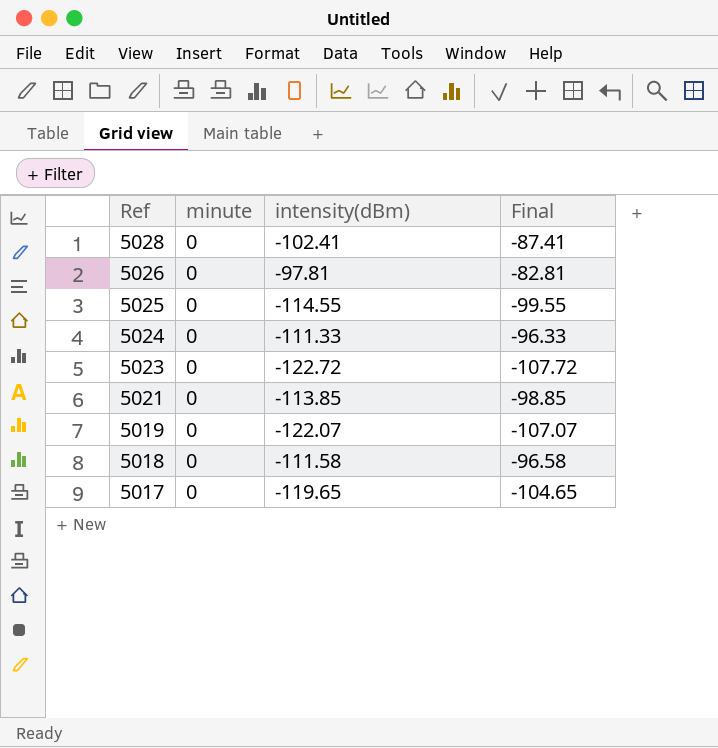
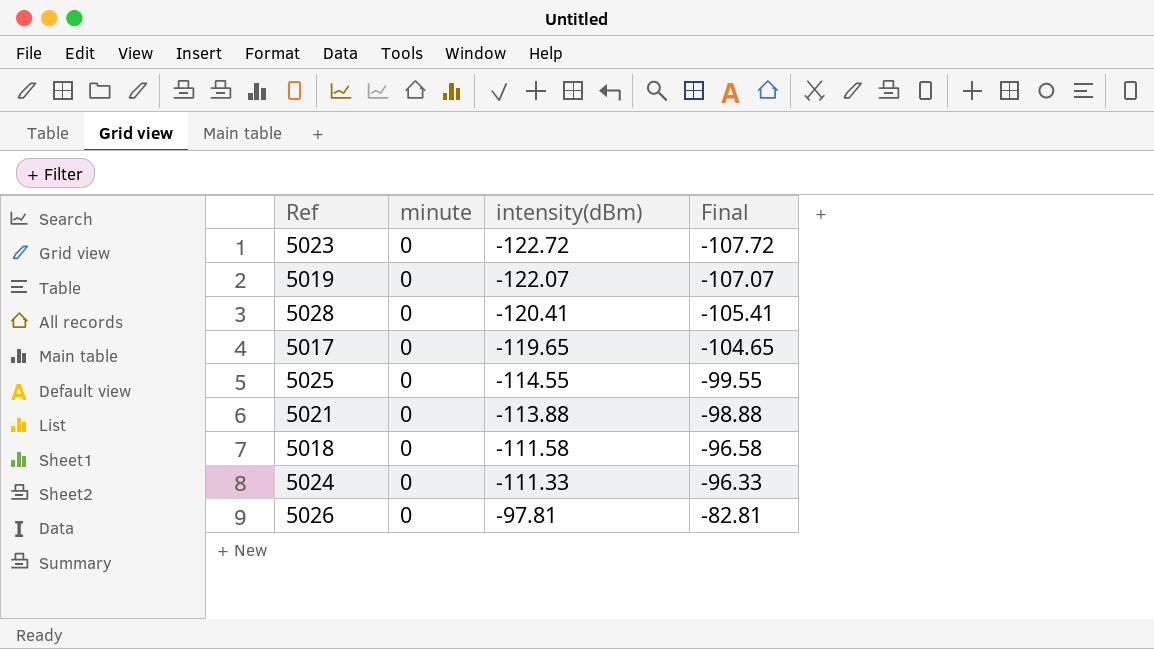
row order: Ref descending -> intensity(dBm) ascending
5028 | intensity(dBm): -102.41 -> -120.41
5028 | Final: -87.41 -> -105.41
5021 | intensity(dBm): -113.85 -> -113.88
5021 | Final: -98.85 -> -98.88

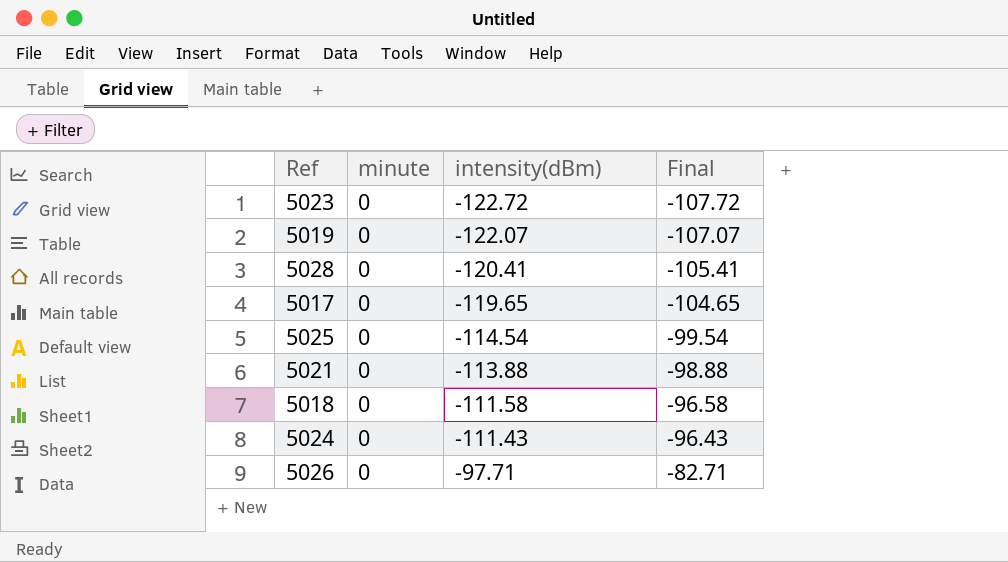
5025 | intensity(dBm): -114.55 -> -114.54
5025 | Final: -99.55 -> -99.54
5024 | intensity(dBm): -111.33 -> -111.43
5024 | Final: -96.33 -> -96.43
5026 | intensity(dBm): -97.81 -> -97.71
5026 | Final: -82.81 -> -82.71

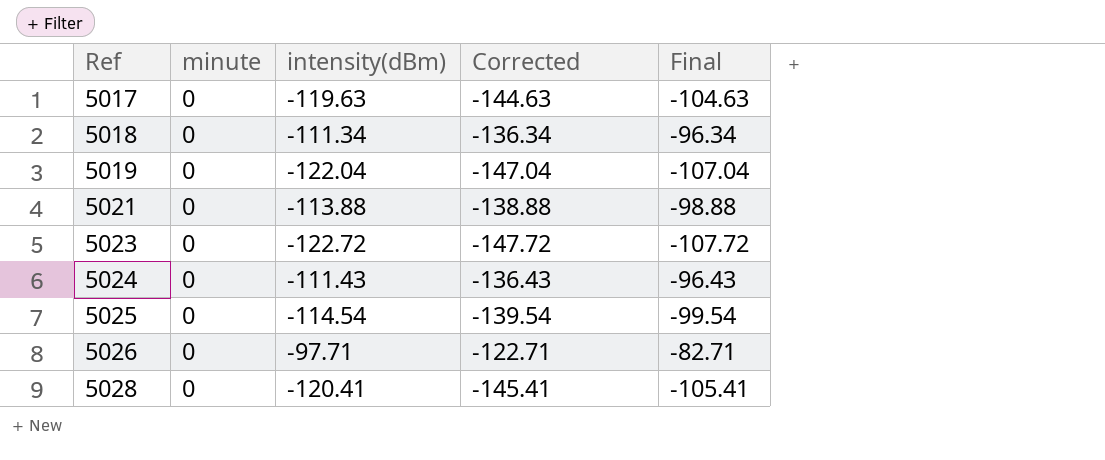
row order: intensity(dBm) ascending -> Ref ascending
column Corrected | formula: none -> [intensity(dBm)] - 25
5017 | intensity(dBm): -119.65 -> -119.63
5017 | Final: -104.65 -> -104.63
5018 | intensity(dBm): -111.58 -> -111.34
5018 | Final: -96.58 -> -96.34
5019 | intensity(dBm): -122.07 -> -122.04
5019 | Final: -107.07 -> -107.04

